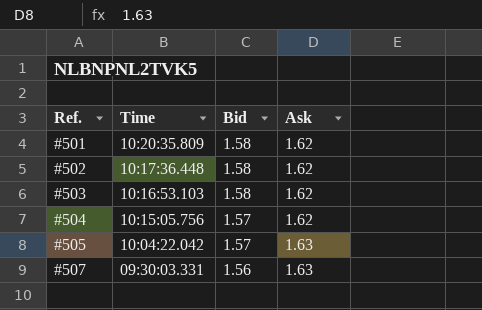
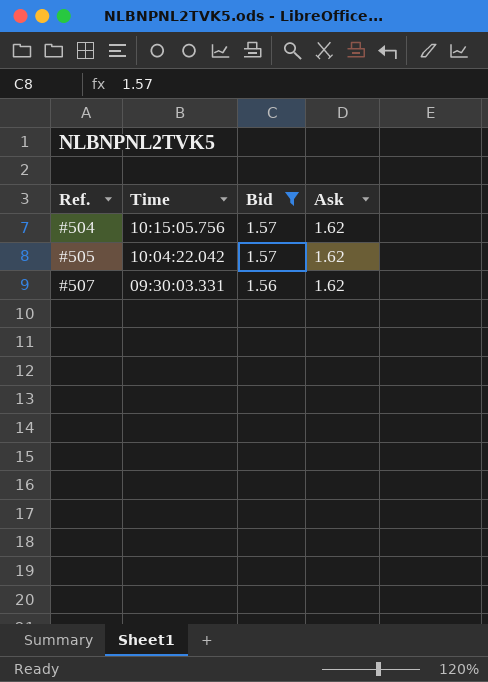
filter: none -> Bid != 1.58
#505 | Ask: 1.63 -> 1.62
#507 | Ask: 1.63 -> 1.62

